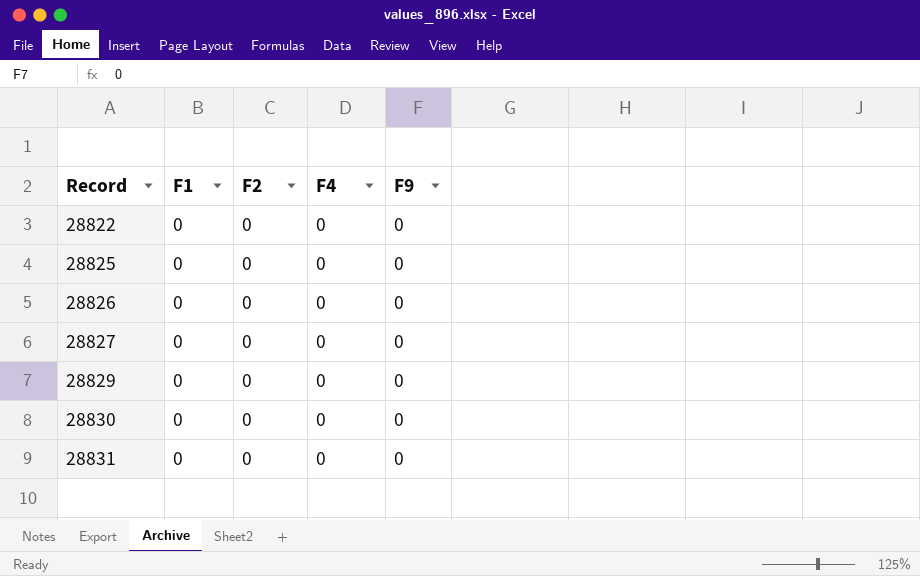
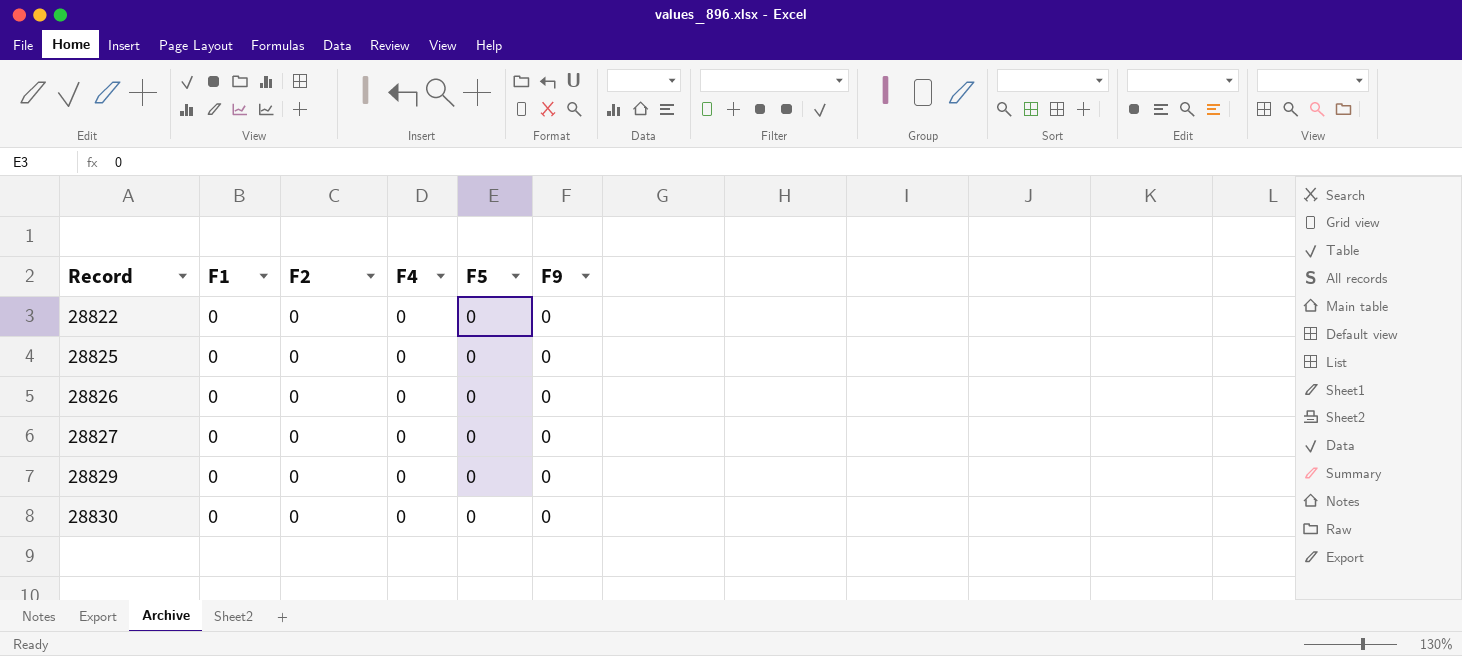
column F5 | position: none -> 5
row 28831: 0 | 0 | 0 | 0 -> none

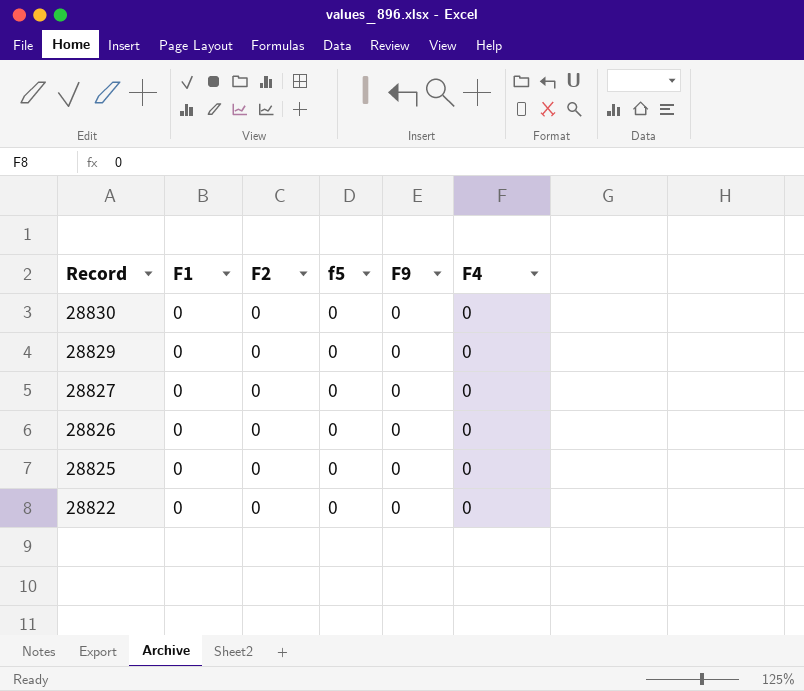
row order: Record ascending -> Record descending
column name: F5 -> f5
column F4 | position: 4 -> 6

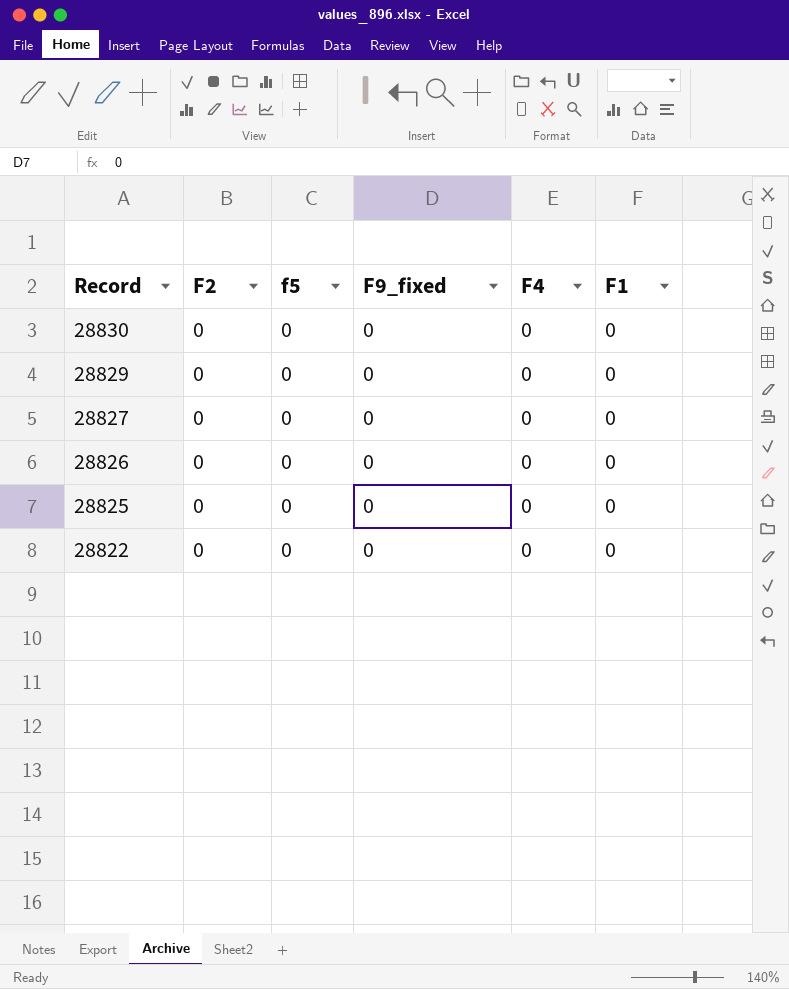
column name: F9 -> F9_fixed
column F1 | position: 2 -> 6

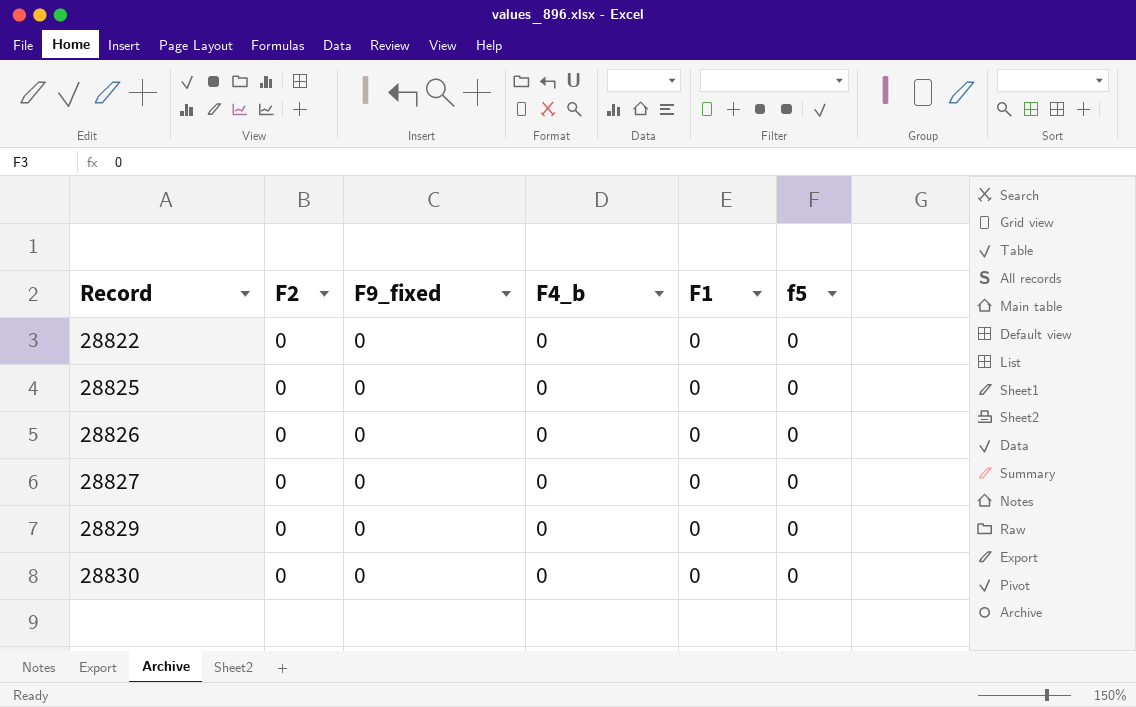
row order: Record descending -> Record ascending
column name: F4 -> F4_b
column f5 | position: 3 -> 6

